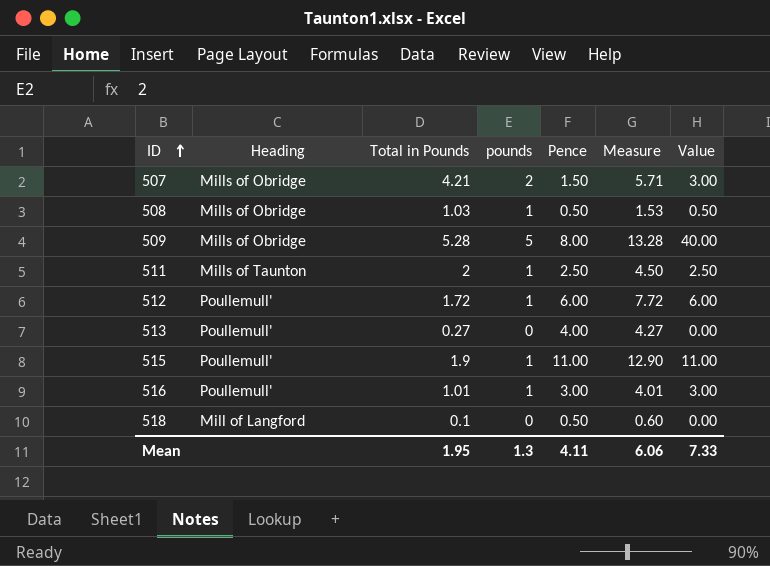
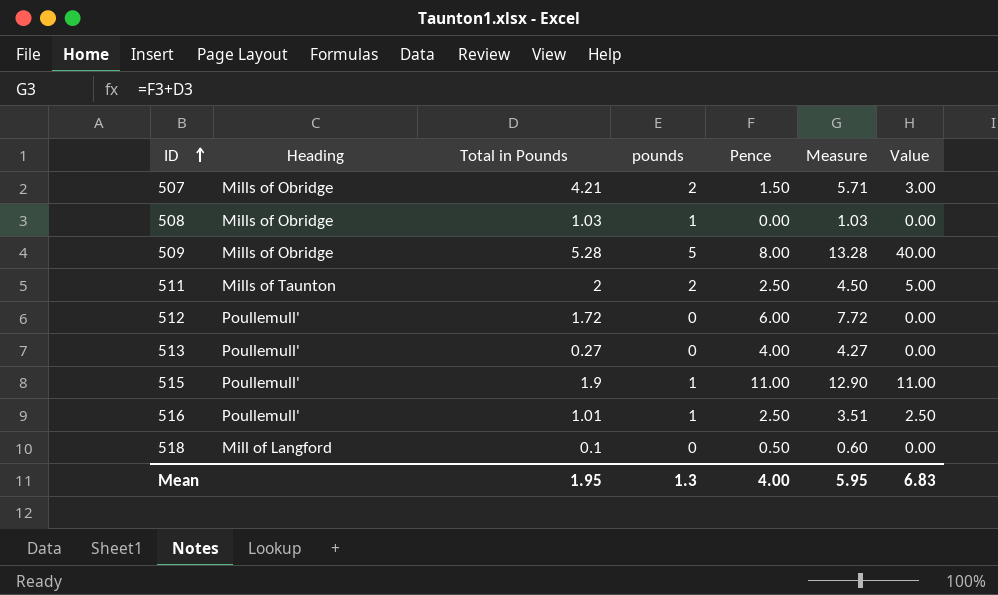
508 | Pence: 0.50 -> 0.00
508 | Measure: 1.53 -> 1.03
508 | Value: 0.50 -> 0.00
511 | pounds: 1 -> 2
511 | Value: 2.50 -> 5.00
512 | pounds: 1 -> 0
512 | Value: 6.00 -> 0.00
516 | Pence: 3.00 -> 2.50
516 | Measure: 4.01 -> 3.51
516 | Value: 3.00 -> 2.50
Mean | Pence: 4.11 -> 4.00
Mean | Measure: 6.06 -> 5.95
Mean | Value: 7.33 -> 6.83

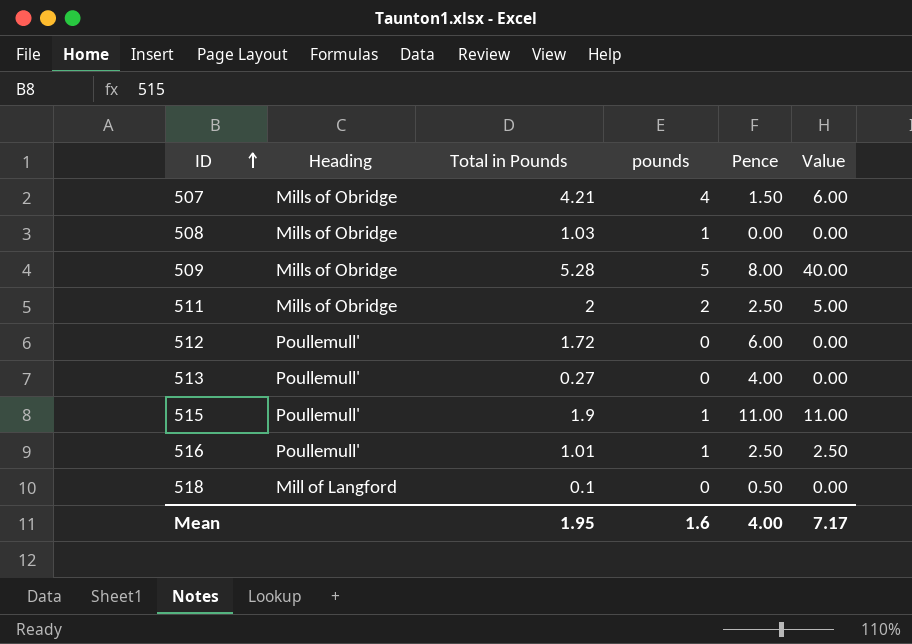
column Measure | formula: [Total in Pounds] + [Pence] -> none
507 | pounds: 2 -> 4
507 | Value: 3.00 -> 6.00
511 | Heading: Mills of Taunton -> Mills of Obridge
Mean | pounds: 1.3 -> 1.6
Mean | Value: 6.83 -> 7.17

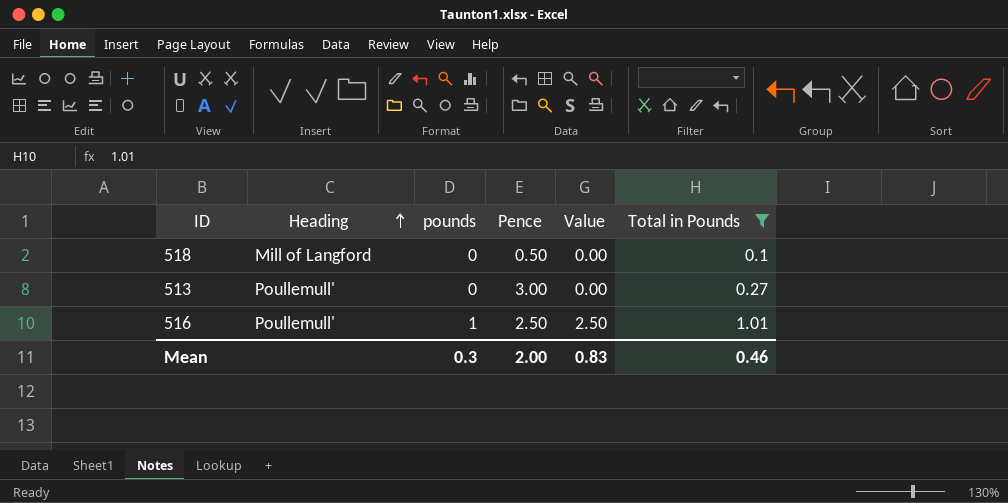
filter: none -> Total in Pounds <= 1.01
row order: ID ascending -> Heading ascending
column Total in Pounds | position: 3 -> 6
513 | Pence: 4.00 -> 3.00
Mean | pounds: 1.6 -> 0.3
Mean | Pence: 4.00 -> 2.00
Mean | Value: 7.17 -> 0.83
Mean | Total in Pounds: 1.95 -> 0.46

